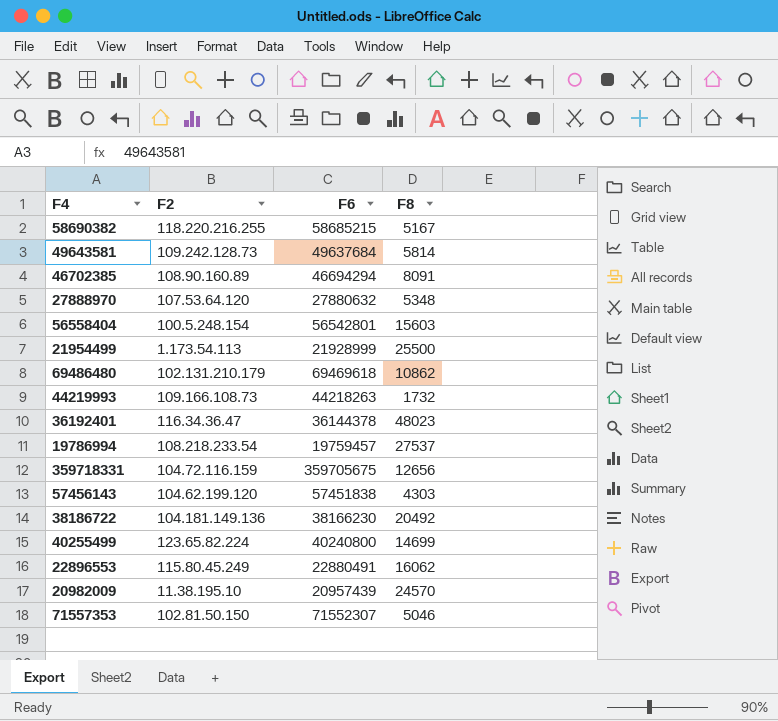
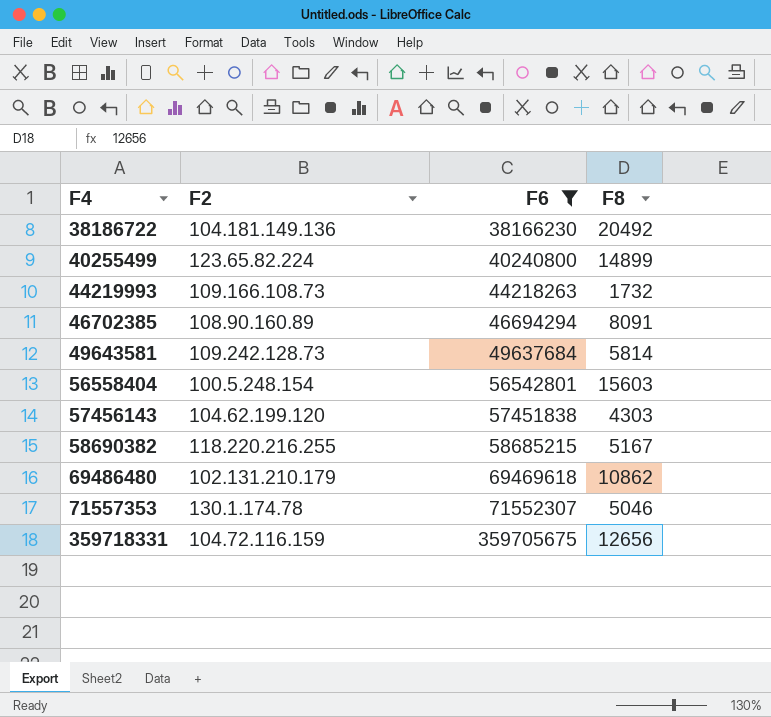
filter: none -> F6 >= 38166230
row order: none -> F4 ascending
40255499 | F8: 14699 -> 14899
71557353 | F2: 102.81.50.150 -> 130.1.174.78

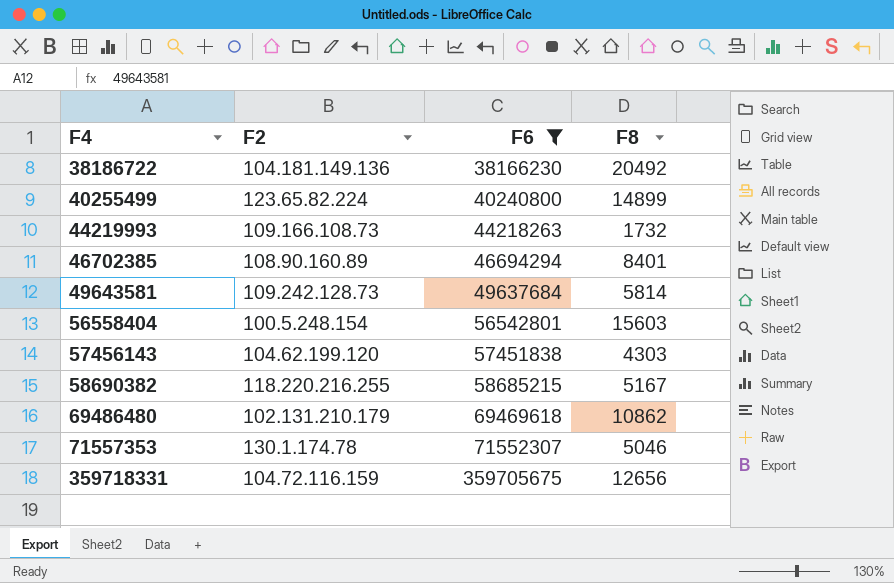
46702385 | F8: 8091 -> 8401

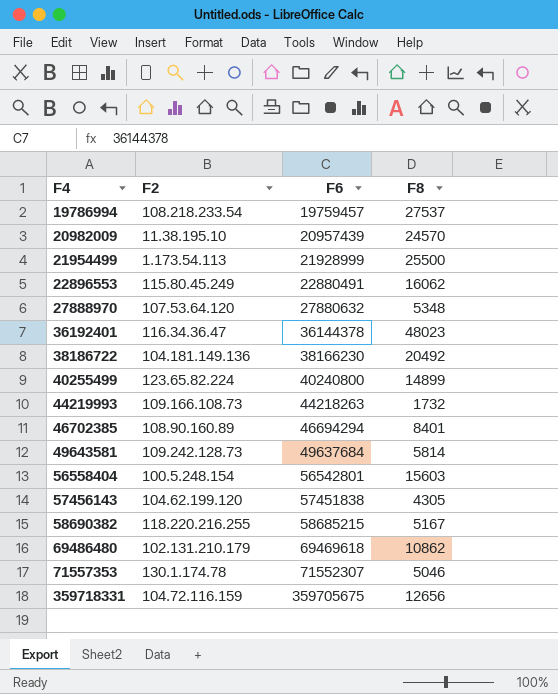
filter: F6 >= 38166230 -> none
57456143 | F8: 4303 -> 4305

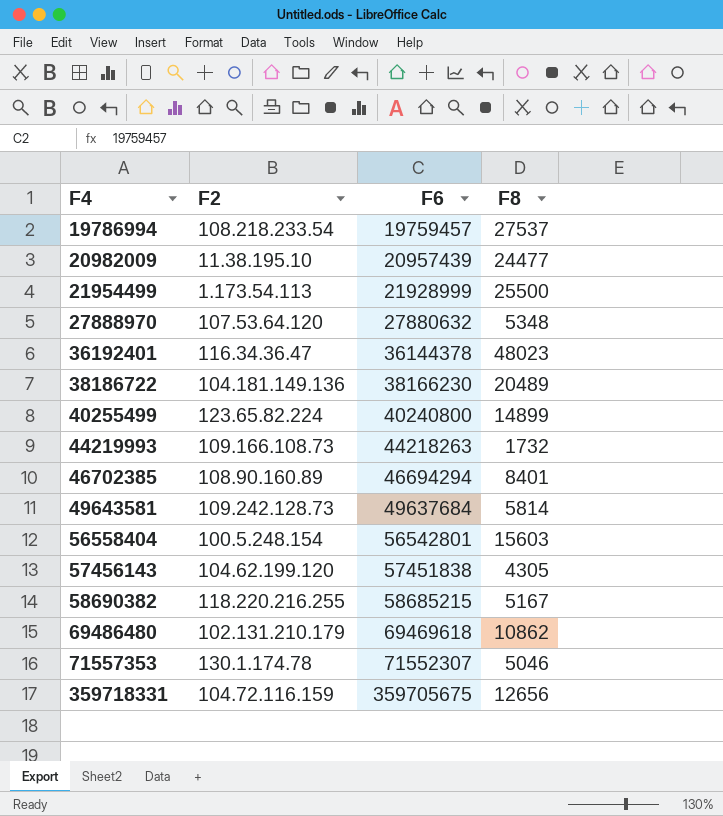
row 22896553: 115.80.45.249 | 22880491 | 16062 -> none
20982009 | F8: 24570 -> 24477
38186722 | F8: 20492 -> 20489

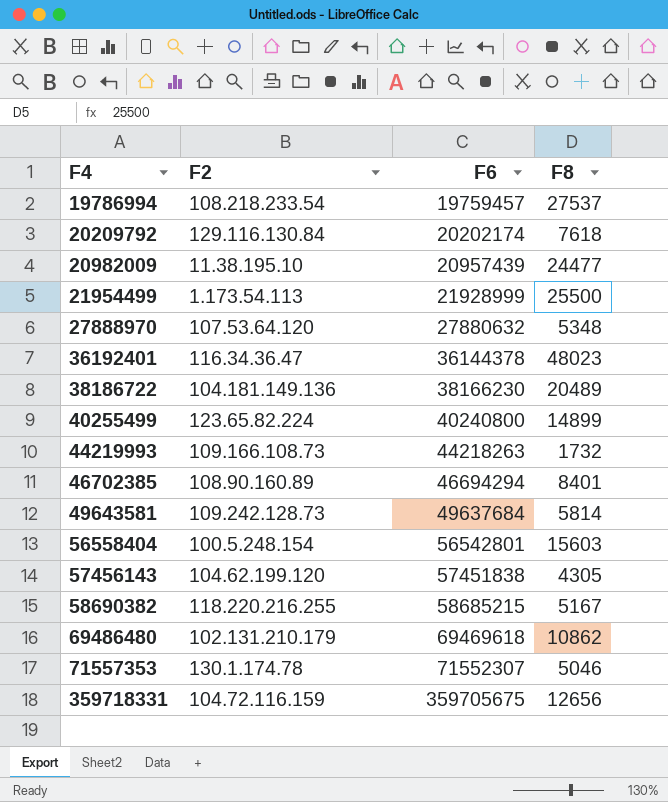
row 20209792: none -> 129.116.130.84 | 20202174 | 7618

